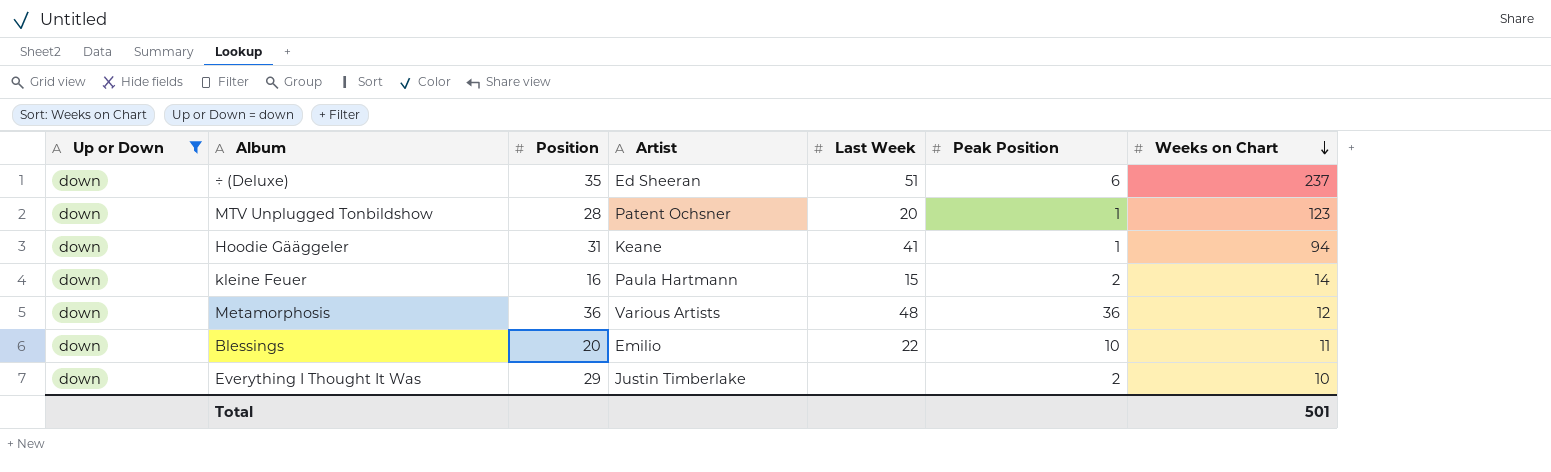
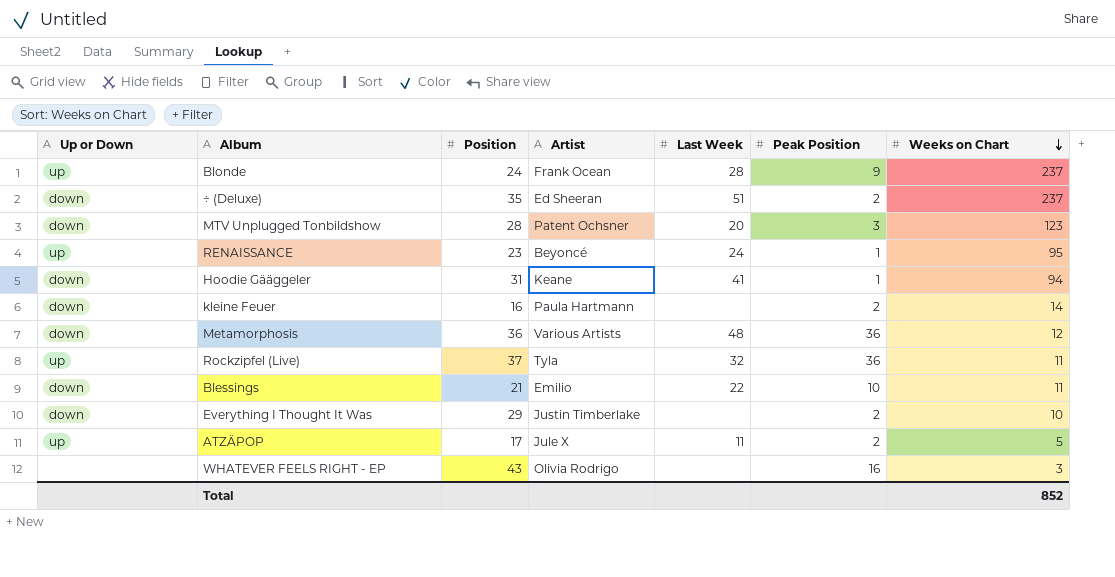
filter: Up or Down = down -> none
÷ (Deluxe) | Peak Position: 6 -> 2
MTV Unplugged Tonbildshow | Peak Position: 1 -> 3
kleine Feuer | Last Week: 15 -> none
Blessings | Position: 20 -> 21
Total | Weeks on Chart: 501 -> 852

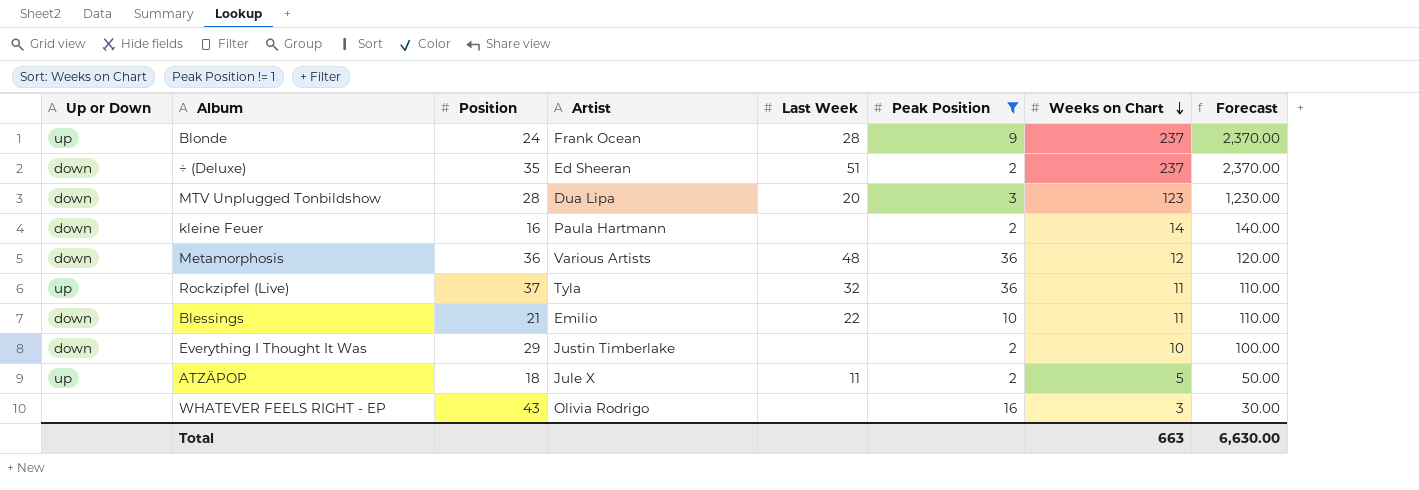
filter: none -> Peak Position != 1
column Forecast | formula: none -> [Weeks on Chart] * 10
MTV Unplugged Tonbildshow | Artist: Patent Ochsner -> Dua Lipa
ATZÄPOP | Position: 17 -> 18
Total | Weeks on Chart: 852 -> 663

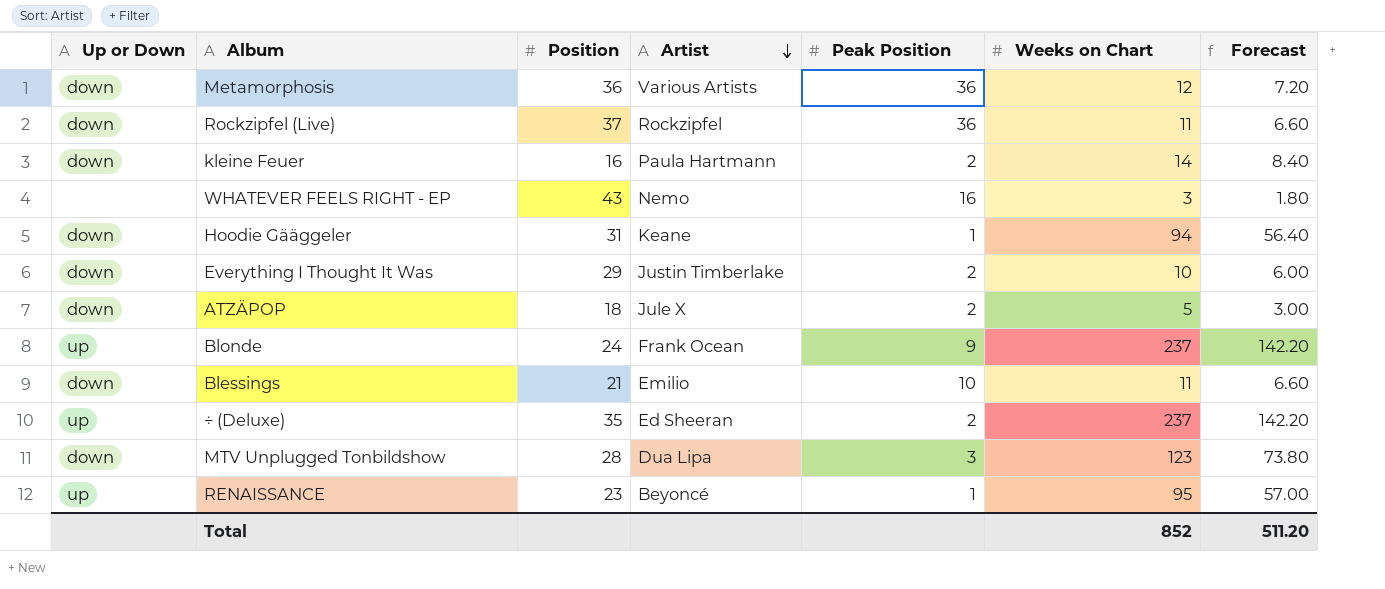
filter: Peak Position != 1 -> none
row order: Weeks on Chart descending -> Artist descending
column Last Week | position: 5 -> none
column Forecast | formula: [Weeks on Chart] * 10 -> [Weeks on Chart] * 0.6
Rockzipfel (Live) | Up or Down: up -> down
Rockzipfel (Live) | Artist: Tyla -> Rockzipfel
WHATEVER FEELS RIGHT - EP | Artist: Olivia Rodrigo -> Nemo
ATZÄPOP | Up or Down: up -> down
÷ (Deluxe) | Up or Down: down -> up
Total | Weeks on Chart: 663 -> 852
Total | Forecast: 6,630.00 -> 511.20

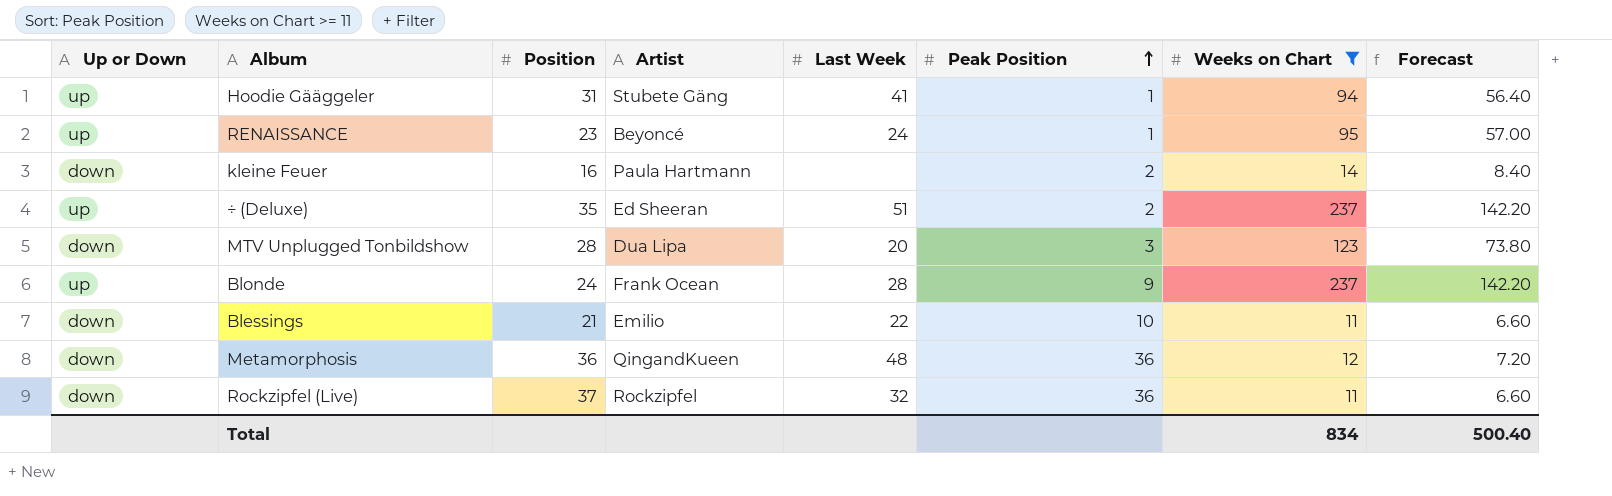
filter: none -> Weeks on Chart >= 11
row order: Artist descending -> Peak Position ascending
column Last Week | position: none -> 5
Hoodie Gääggeler | Up or Down: down -> up
Hoodie Gääggeler | Artist: Keane -> Stubete Gäng
Metamorphosis | Artist: Various Artists -> QingandKueen
Total | Weeks on Chart: 852 -> 834
Total | Forecast: 511.20 -> 500.40

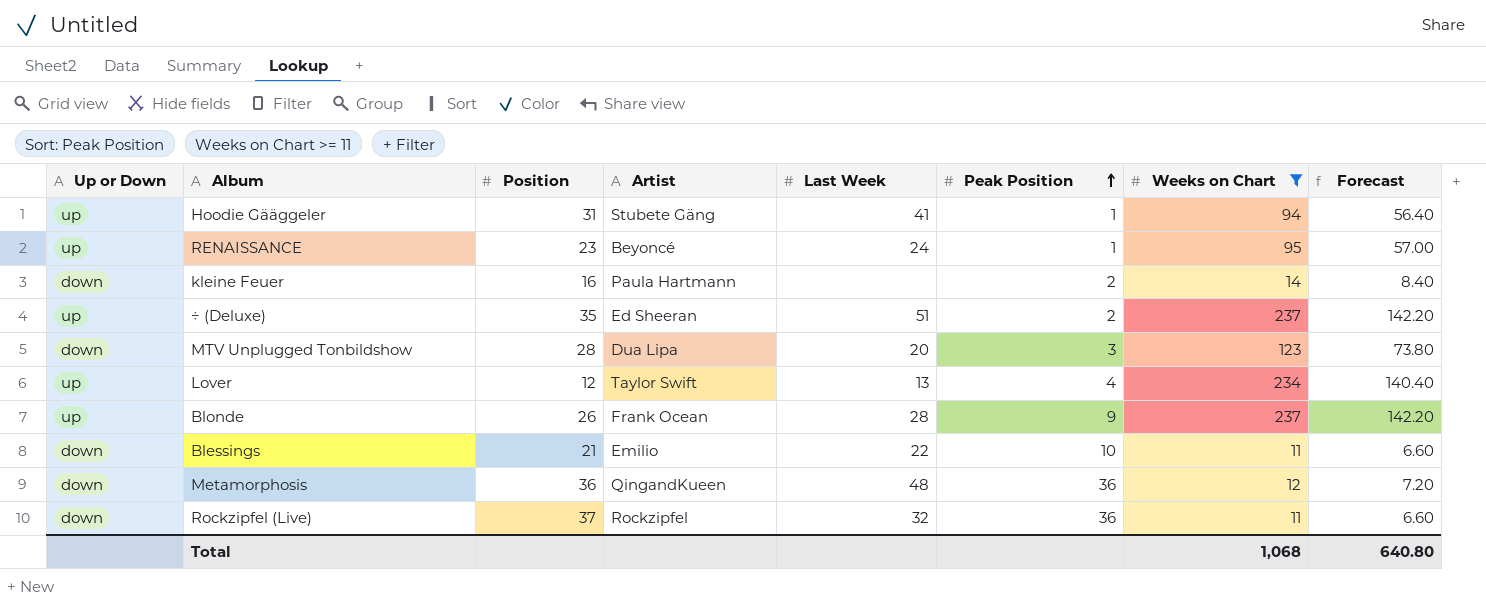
row Lover: none -> up | 12 | Taylor Swift | 13 | 4 | 234 | 140.40
Blonde | Position: 24 -> 26
Total | Weeks on Chart: 834 -> 1,068
Total | Forecast: 500.40 -> 640.80

